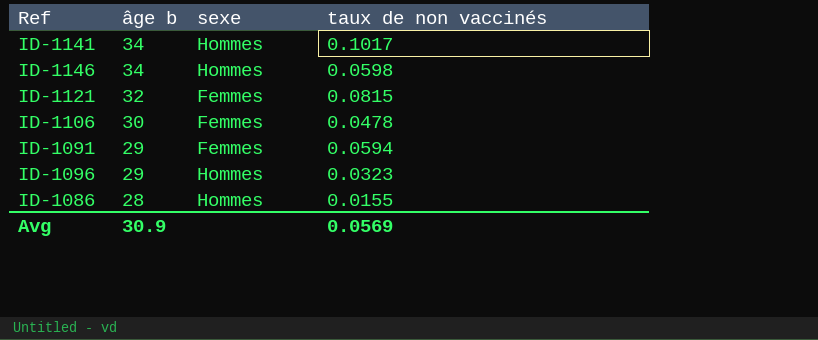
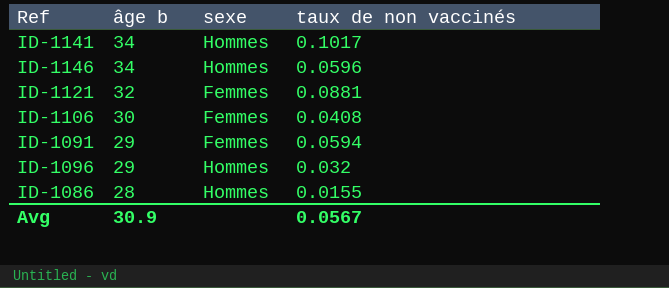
ID-1146 | taux de non vaccinés: 0.0598 -> 0.0596
ID-1121 | taux de non vaccinés: 0.0815 -> 0.0881
ID-1106 | taux de non vaccinés: 0.0478 -> 0.0408
ID-1096 | taux de non vaccinés: 0.0323 -> 0.032
Avg | taux de non vaccinés: 0.0569 -> 0.0567

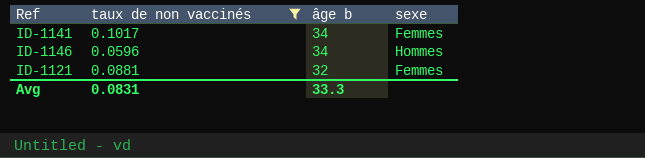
filter: none -> taux de non vaccinés >= 0.0596
column taux de non vaccinés | position: 4 -> 2
ID-1141 | sexe: Hommes -> Femmes
Avg | taux de non vaccinés: 0.0567 -> 0.0831
Avg | âge b: 30.9 -> 33.3

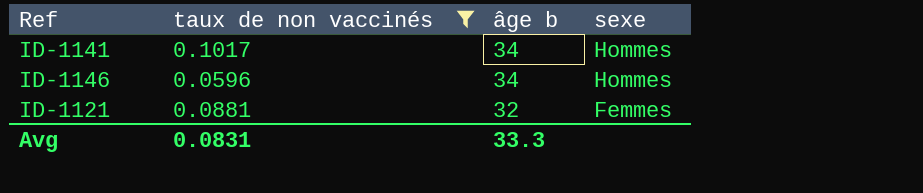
ID-1141 | sexe: Femmes -> Hommes

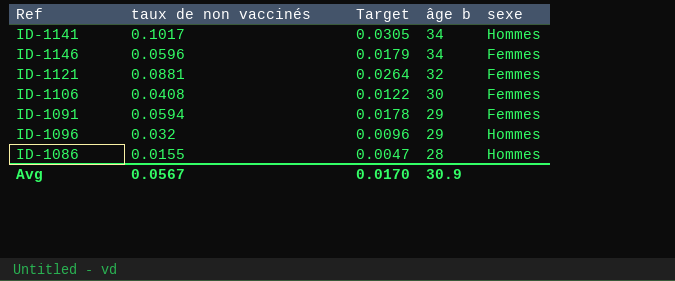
filter: taux de non vaccinés >= 0.0596 -> none
column Target | formula: none -> [taux de non vaccinés] * 0.3
ID-1146 | sexe: Hommes -> Femmes
Avg | taux de non vaccinés: 0.0831 -> 0.0567
Avg | âge b: 33.3 -> 30.9

